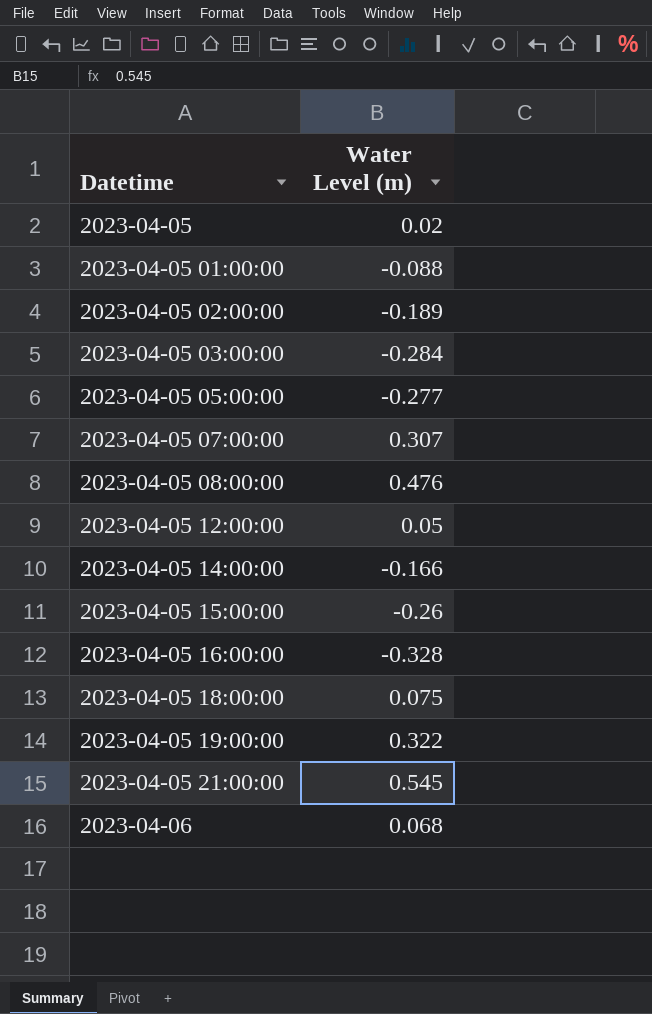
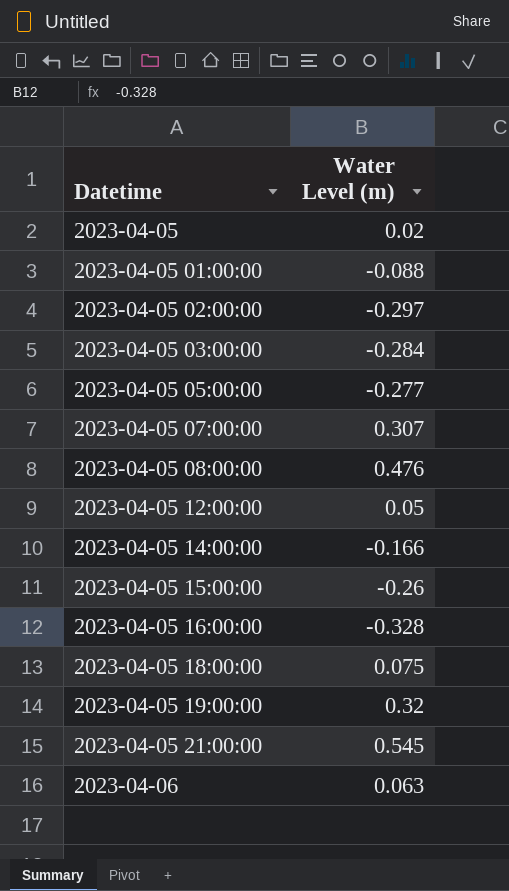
2023-04-05 02:00:00 | Water Level (m): -0.189 -> -0.297
2023-04-05 19:00:00 | Water Level (m): 0.322 -> 0.32
2023-04-06 | Water Level (m): 0.068 -> 0.063

